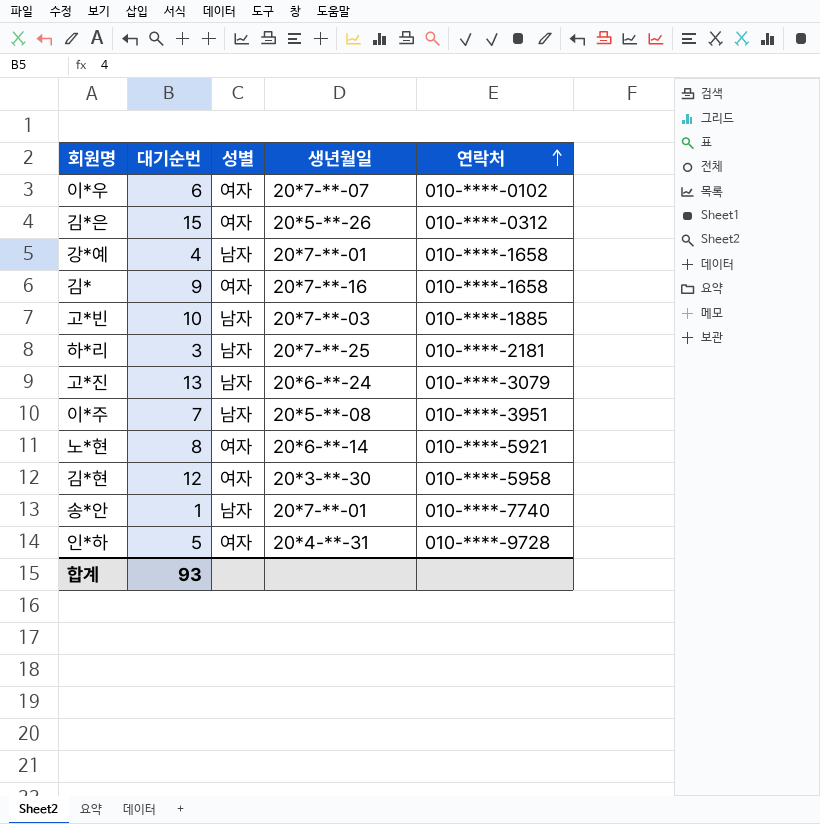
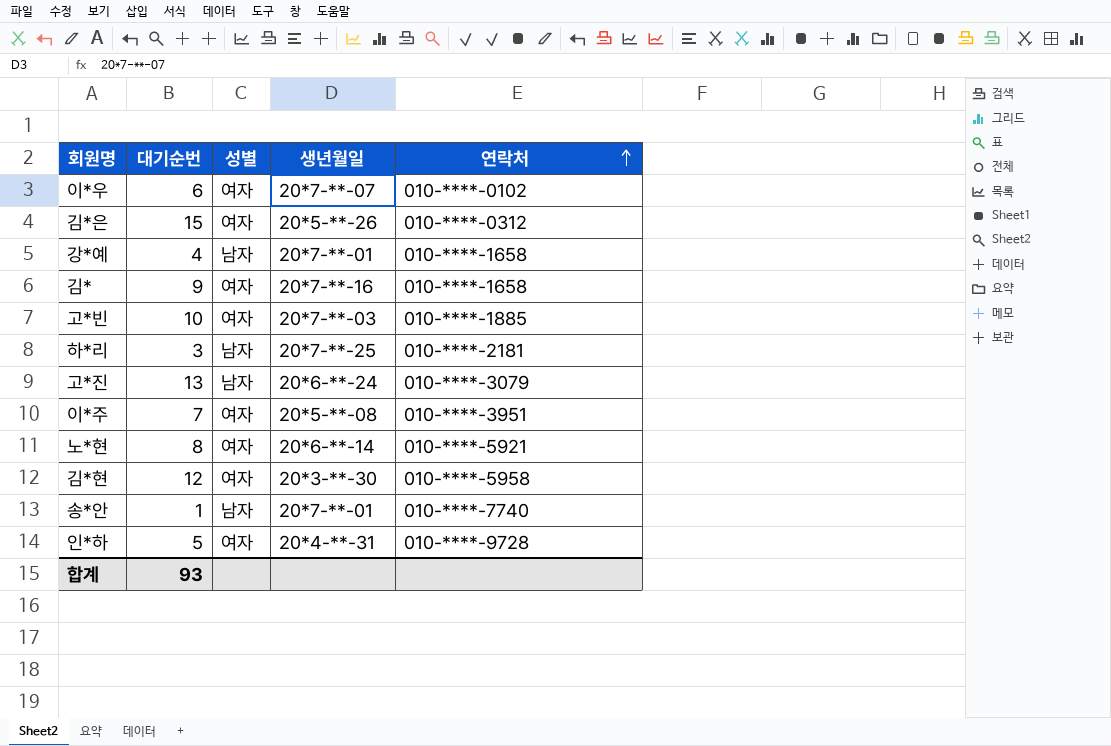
고*빈 | 성별: 남자 -> 여자
이*주 | 성별: 남자 -> 여자

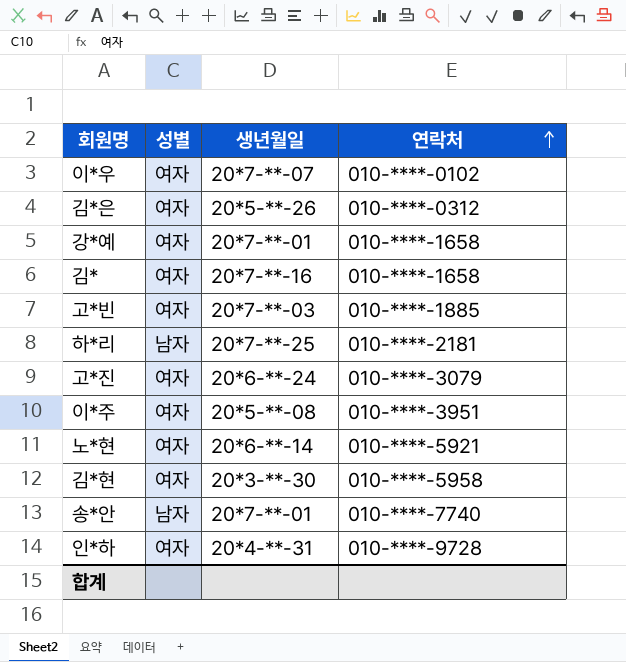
column 대기순번 | position: 2 -> none
강*예 | 성별: 남자 -> 여자
고*진 | 성별: 남자 -> 여자

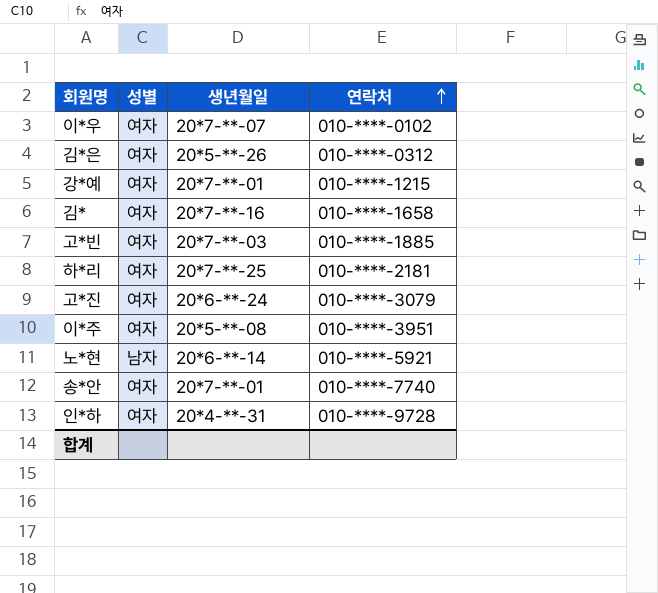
row 김*현: 여자 | 20*3-**-30 | 010-****-5958 -> none
강*예 | 연락처: 010-****-1658 -> 010-****-1215
하*리 | 성별: 남자 -> 여자
노*현 | 성별: 여자 -> 남자
송*안 | 성별: 남자 -> 여자

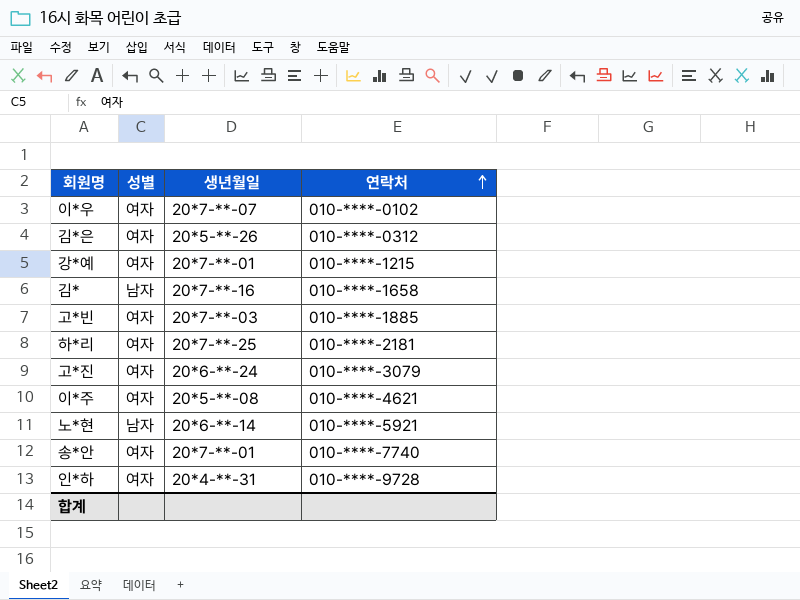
김* | 성별: 여자 -> 남자
이*주 | 연락처: 010-****-3951 -> 010-****-4621

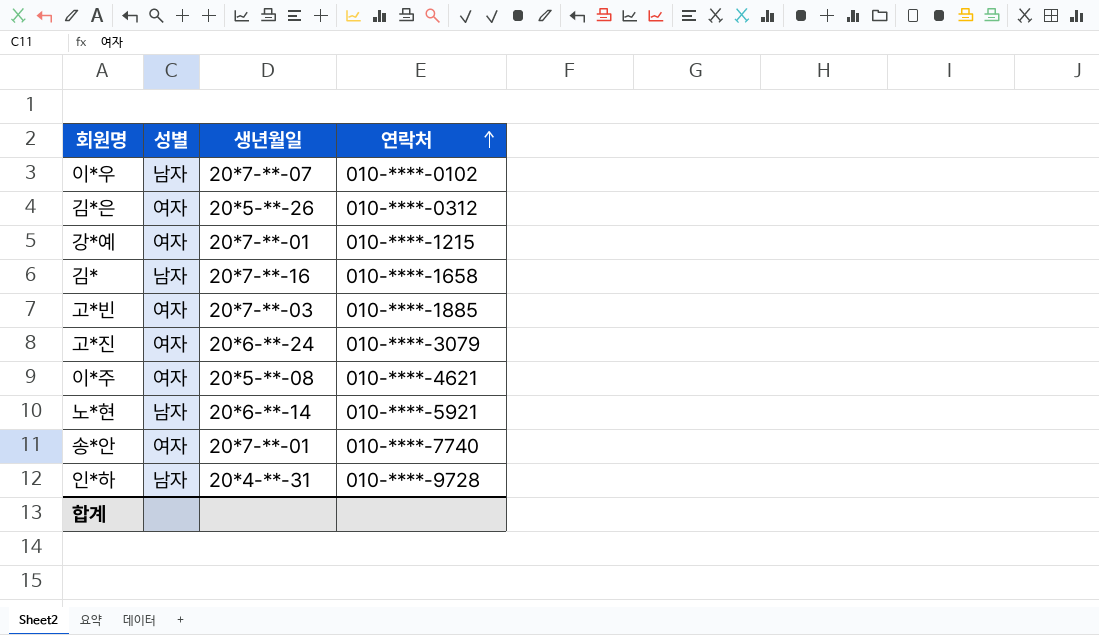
row 하*리: 여자 | 20*7-**-25 | 010-****-2181 -> none
이*우 | 성별: 여자 -> 남자
인*하 | 성별: 여자 -> 남자

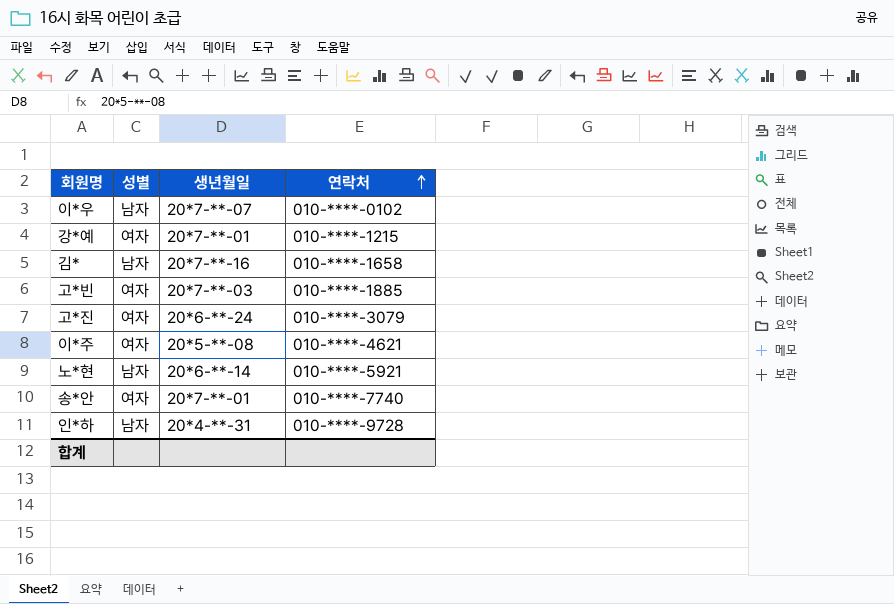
row 김*은: 여자 | 20*5-**-26 | 010-****-0312 -> none

